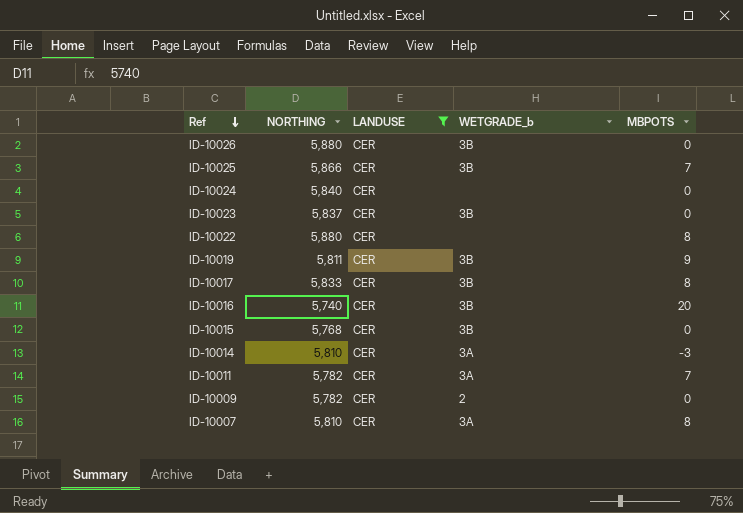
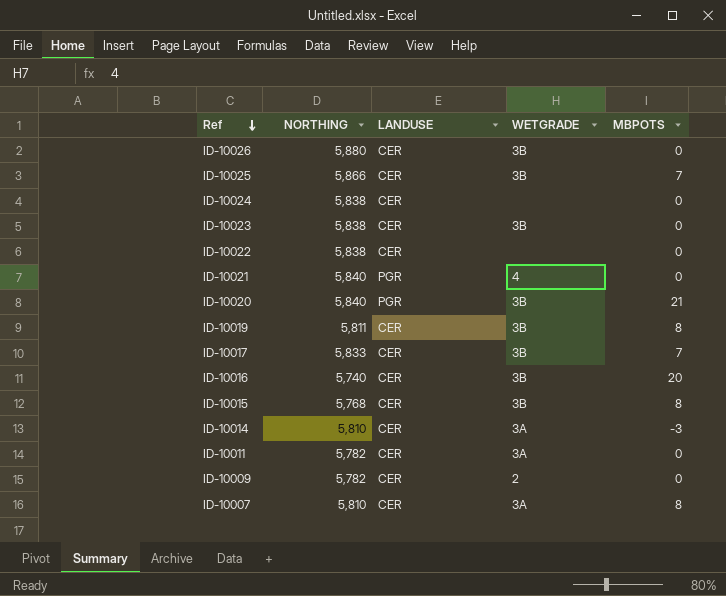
filter: LANDUSE = CER -> none
column name: WETGRADE_b -> WETGRADE
ID-10024 | NORTHING: 5,840 -> 5,838
ID-10023 | NORTHING: 5,837 -> 5,838
ID-10022 | NORTHING: 5,880 -> 5,838
ID-10022 | MBPOTS: 8 -> 0
ID-10019 | MBPOTS: 9 -> 8
ID-10017 | MBPOTS: 8 -> 7
ID-10015 | MBPOTS: 0 -> 8
ID-10011 | MBPOTS: 7 -> 0

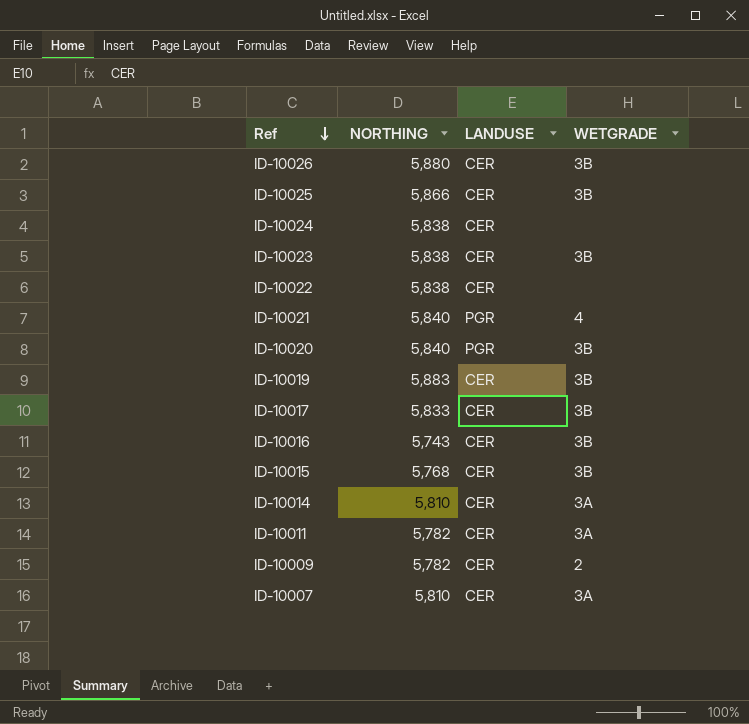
column MBPOTS | position: 5 -> none
ID-10019 | NORTHING: 5,811 -> 5,883
ID-10016 | NORTHING: 5,740 -> 5,743

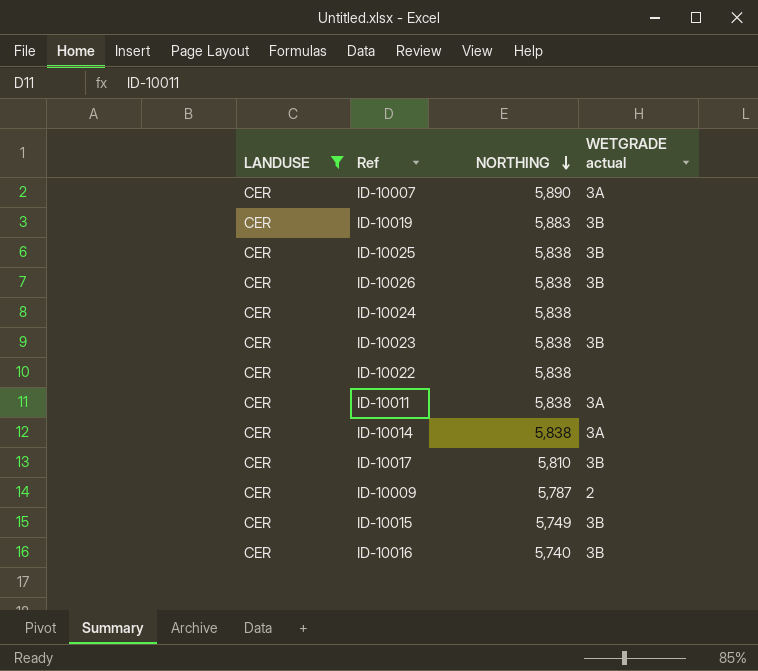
filter: none -> LANDUSE = CER
row order: Ref descending -> NORTHING descending
column LANDUSE | position: 3 -> 1
column name: WETGRADE -> WETGRADE actual
ID-10007 | NORTHING: 5,810 -> 5,890
ID-10025 | NORTHING: 5,866 -> 5,838
ID-10026 | NORTHING: 5,880 -> 5,838
ID-10011 | NORTHING: 5,782 -> 5,838
ID-10014 | NORTHING: 5,810 -> 5,838
ID-10017 | NORTHING: 5,833 -> 5,810
ID-10009 | NORTHING: 5,782 -> 5,787
ID-10015 | NORTHING: 5,768 -> 5,749
ID-10016 | NORTHING: 5,743 -> 5,740

